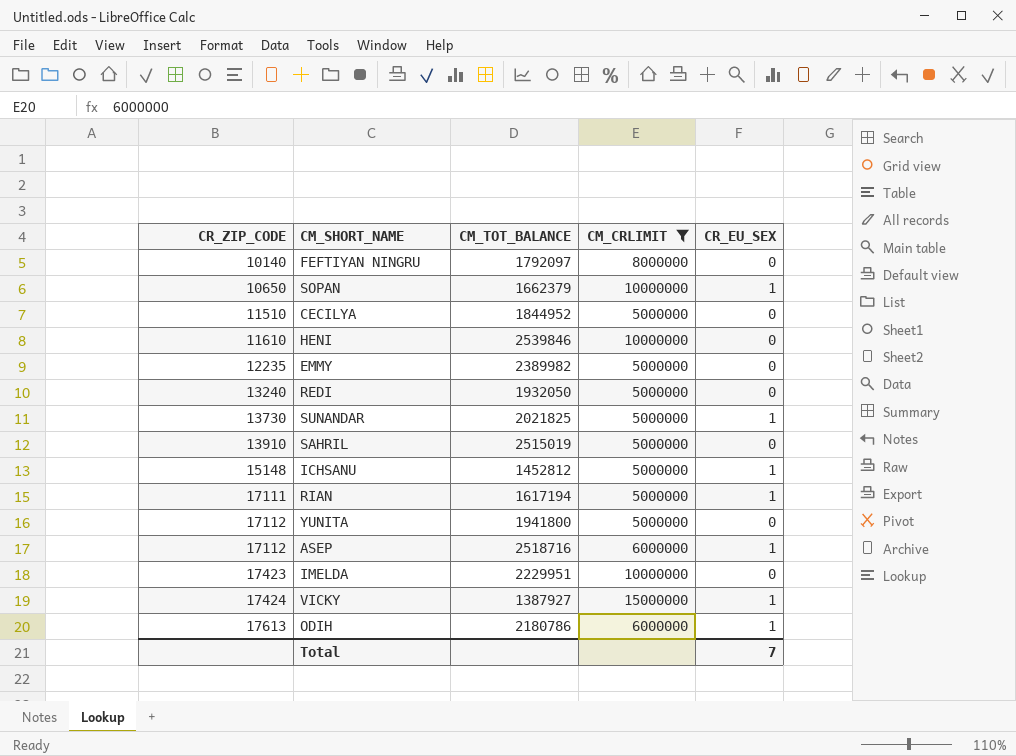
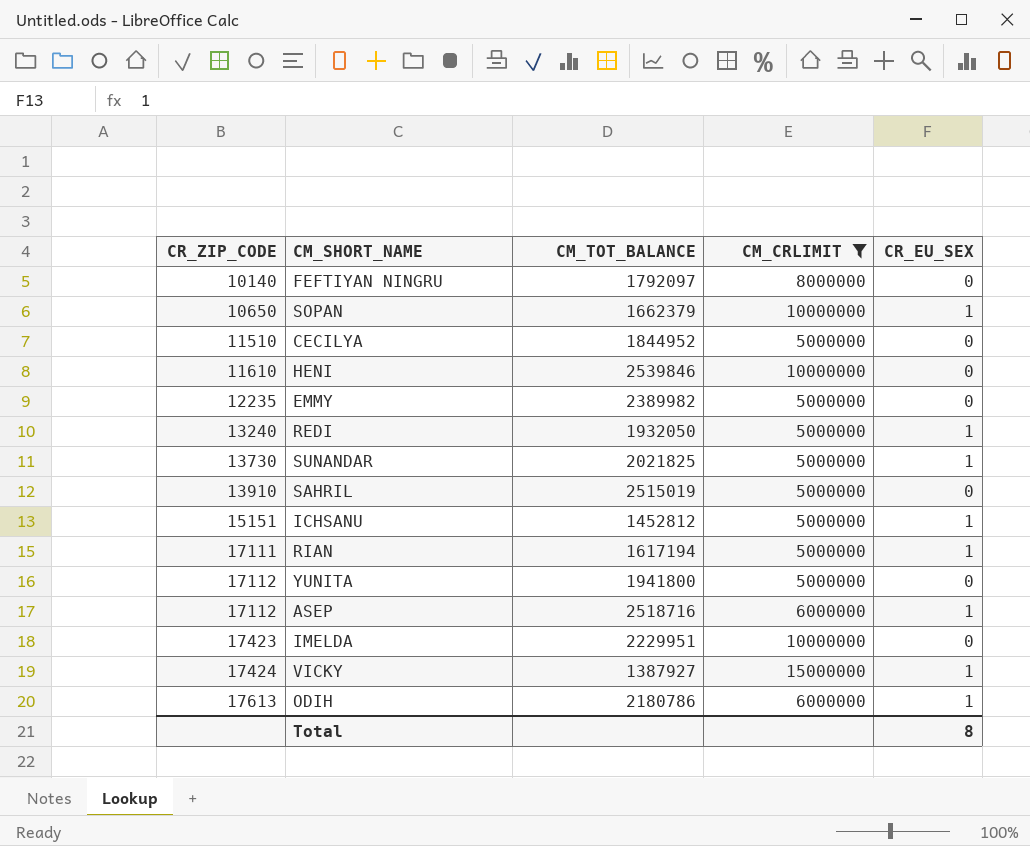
REDI | CR_EU_SEX: 0 -> 1
ICHSANU | CR_ZIP_CODE: 15148 -> 15151
Total | CR_EU_SEX: 7 -> 8

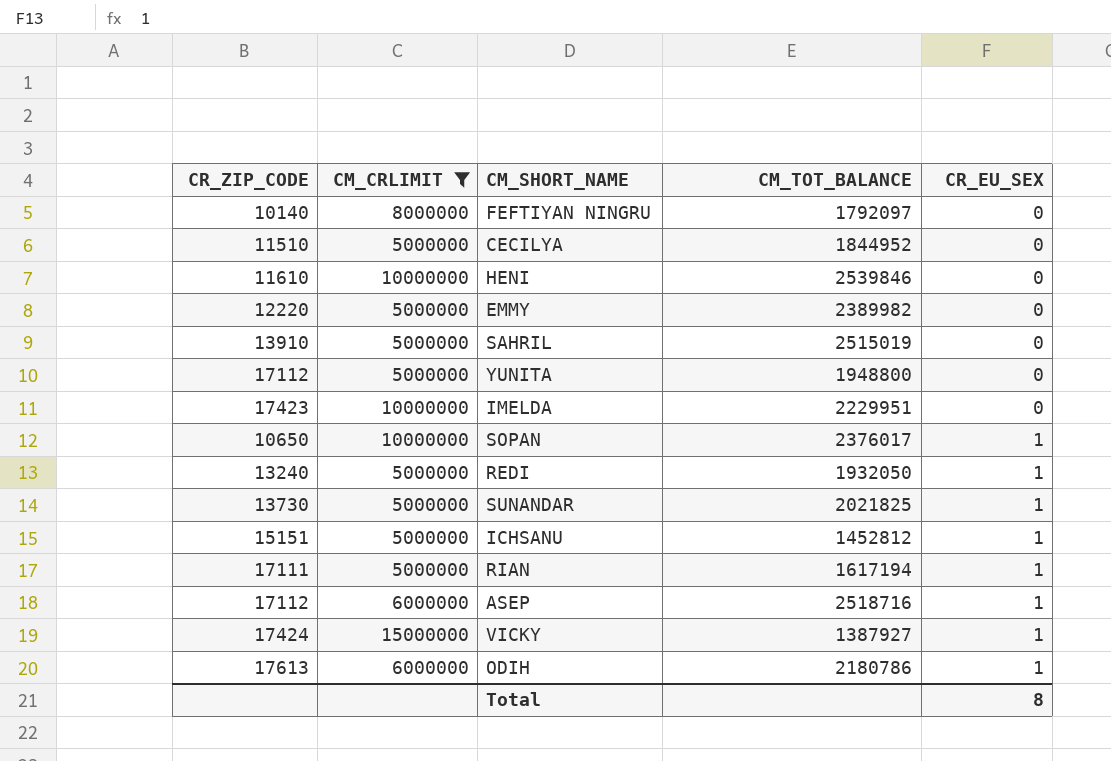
row order: CR_ZIP_CODE ascending -> CR_EU_SEX ascending
column CM_CRLIMIT | position: 4 -> 2
EMMY | CR_ZIP_CODE: 12235 -> 12220
YUNITA | CM_TOT_BALANCE: 1941800 -> 1948800
SOPAN | CM_TOT_BALANCE: 1662379 -> 2376017

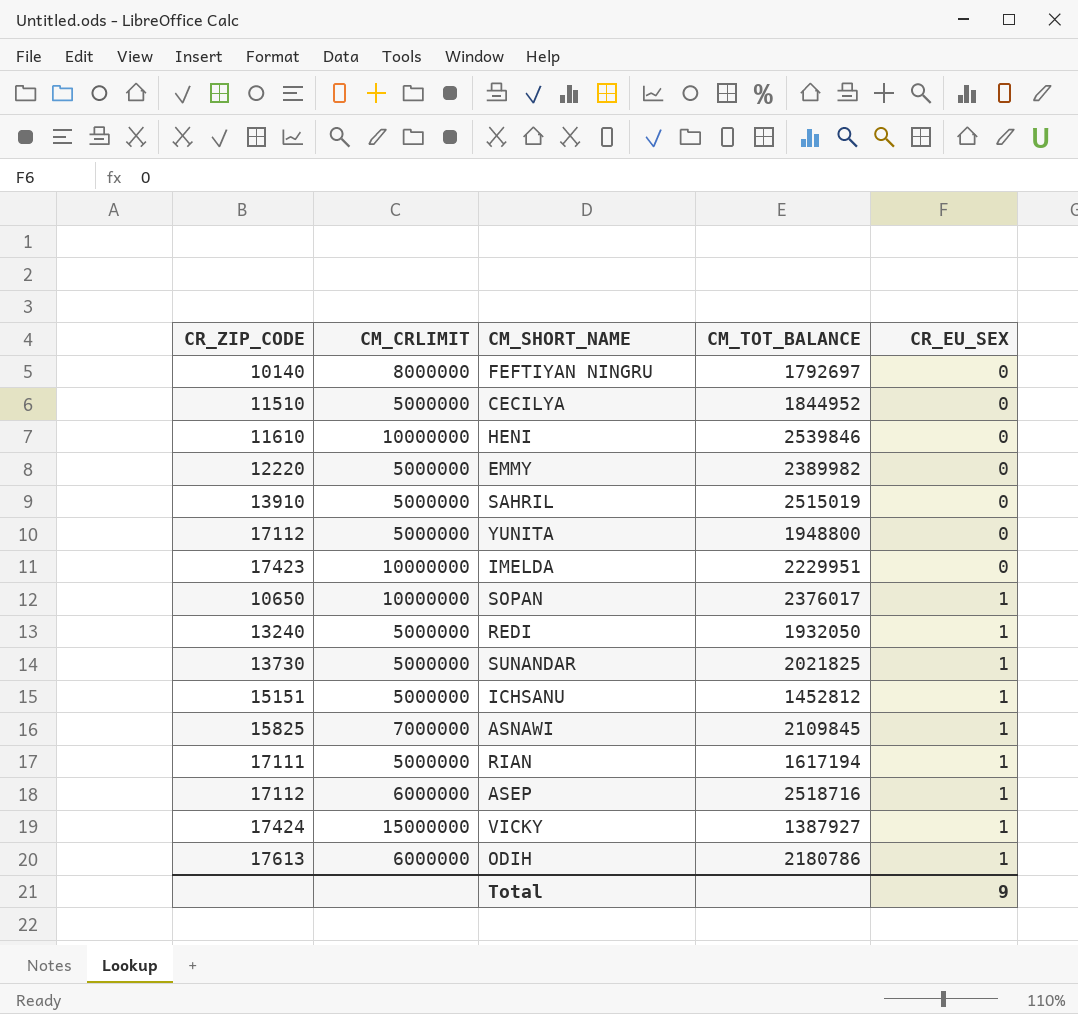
filter: CM_CRLIMIT != 7000000 -> none
FEFTIYAN NINGRU | CM_TOT_BALANCE: 1792097 -> 1792697
Total | CR_EU_SEX: 8 -> 9

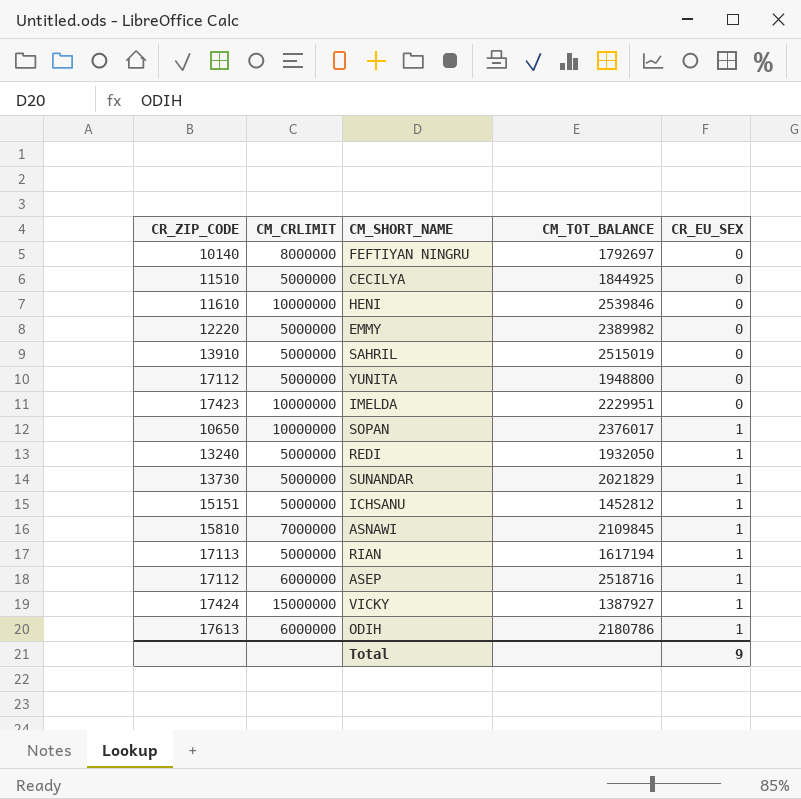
CECILYA | CM_TOT_BALANCE: 1844952 -> 1844925
SUNANDAR | CM_TOT_BALANCE: 2021825 -> 2021829
ASNAWI | CR_ZIP_CODE: 15825 -> 15810
RIAN | CR_ZIP_CODE: 17111 -> 17113

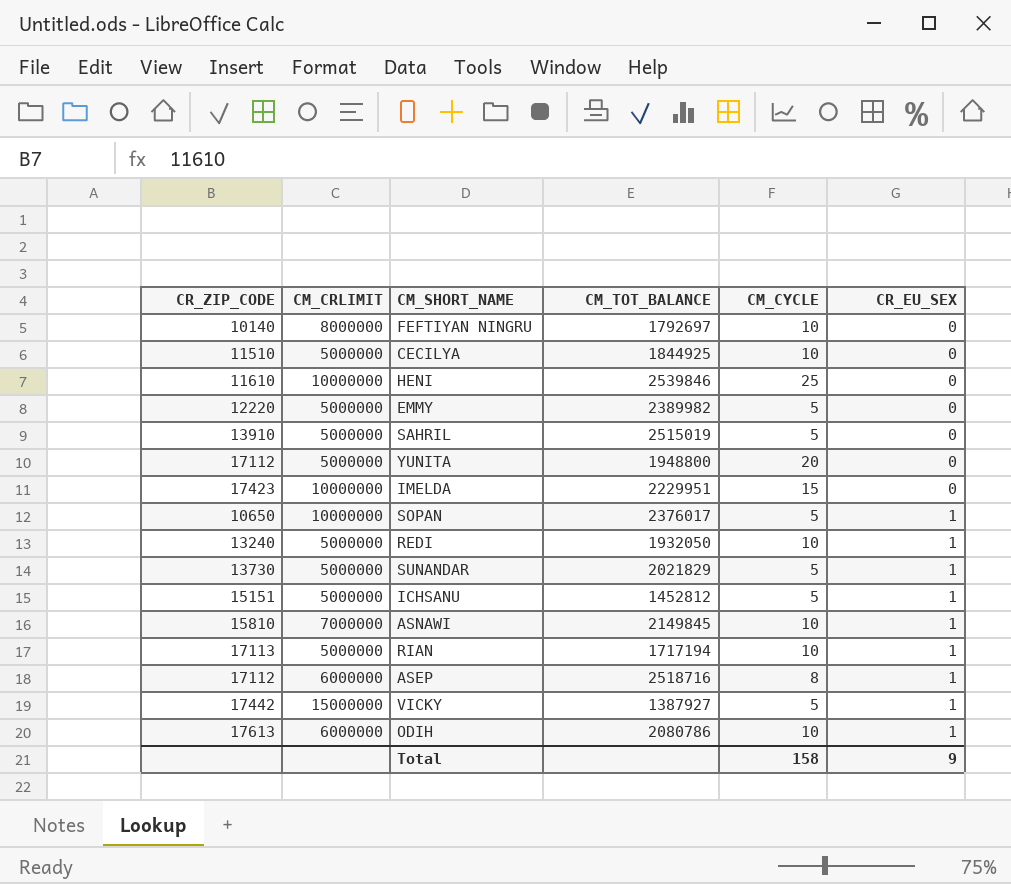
column CM_CYCLE | position: none -> 5
ASNAWI | CM_TOT_BALANCE: 2109845 -> 2149845
RIAN | CM_TOT_BALANCE: 1617194 -> 1717194
VICKY | CR_ZIP_CODE: 17424 -> 17442
ODIH | CM_TOT_BALANCE: 2180786 -> 2080786

